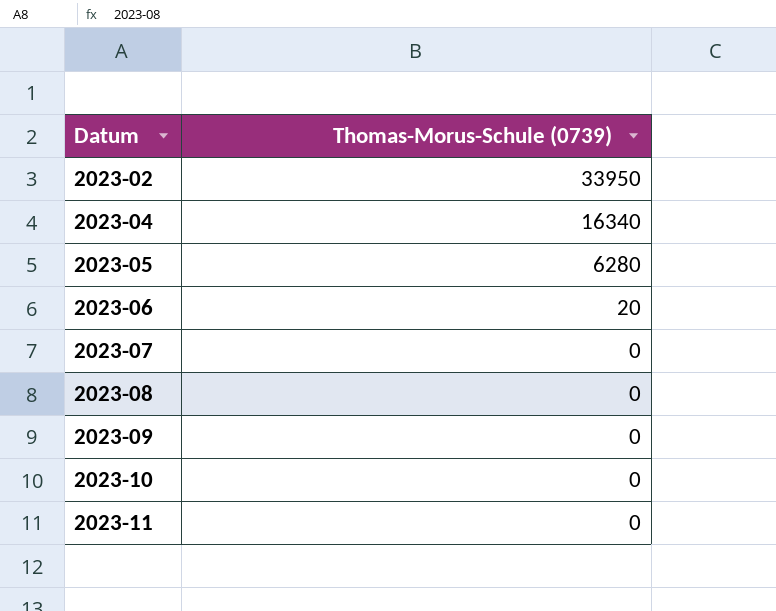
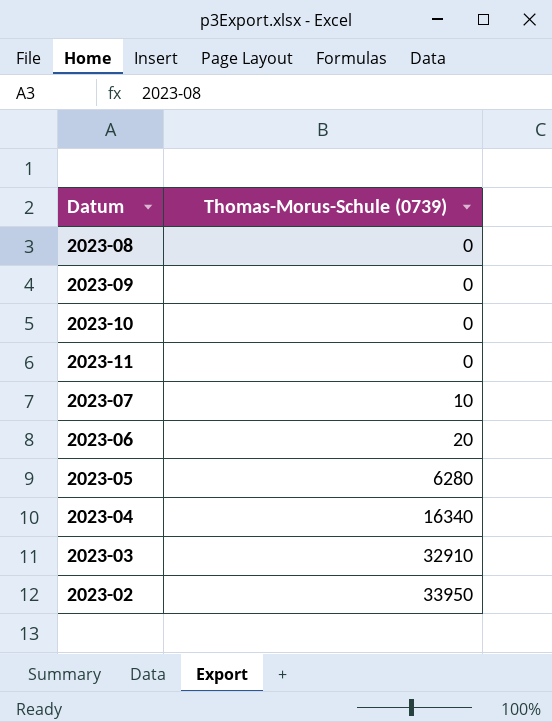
row order: Datum ascending -> Thomas-Morus-Schule (0739) ascending
2023-07 | Thomas-Morus-Schule (0739): 0 -> 10
row 2023-03: none -> 32910

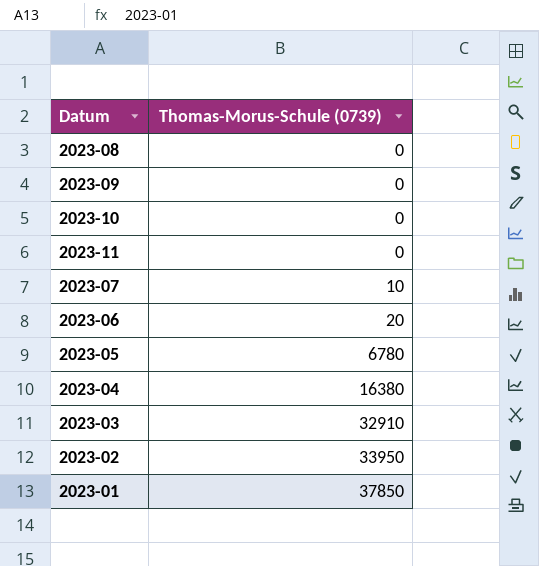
2023-05 | Thomas-Morus-Schule (0739): 6280 -> 6780
2023-04 | Thomas-Morus-Schule (0739): 16340 -> 16380
row 2023-01: none -> 37850

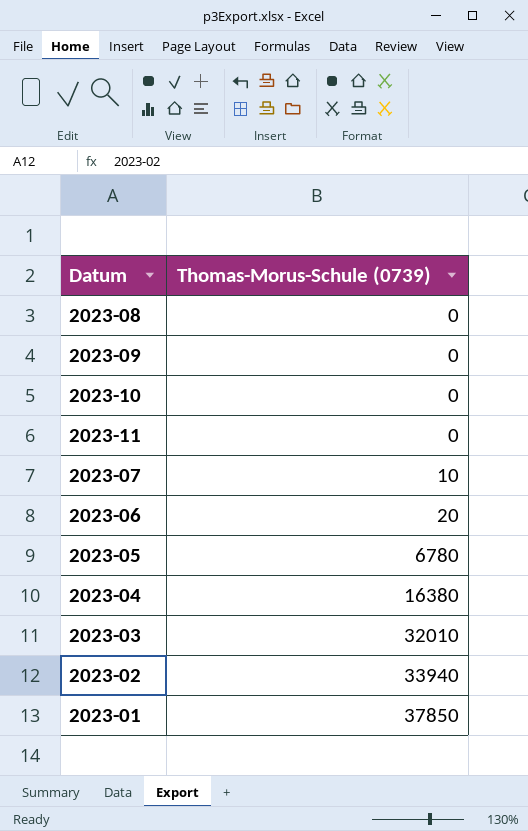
2023-03 | Thomas-Morus-Schule (0739): 32910 -> 32010
2023-02 | Thomas-Morus-Schule (0739): 33950 -> 33940

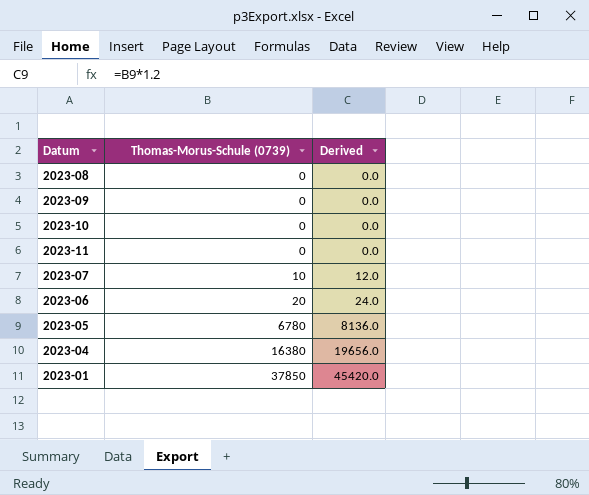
column Derived | formula: none -> [Thomas-Morus-Schule (0739)] * 1.2
row 2023-03: 32010 -> none
row 2023-02: 33940 -> none

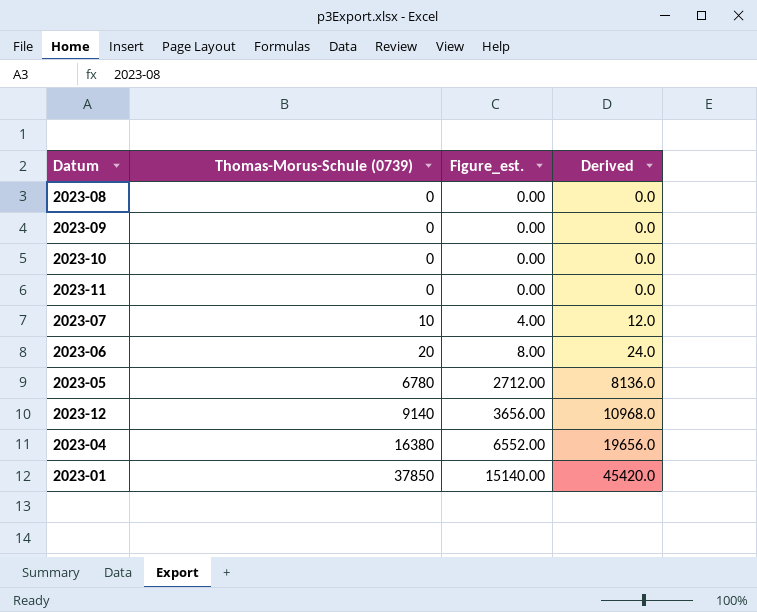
column Figure_est. | formula: none -> [Thomas-Morus-Schule (0739)] * 0.4
row 2023-12: none -> 9140 | 3656.00 | 10968.0

